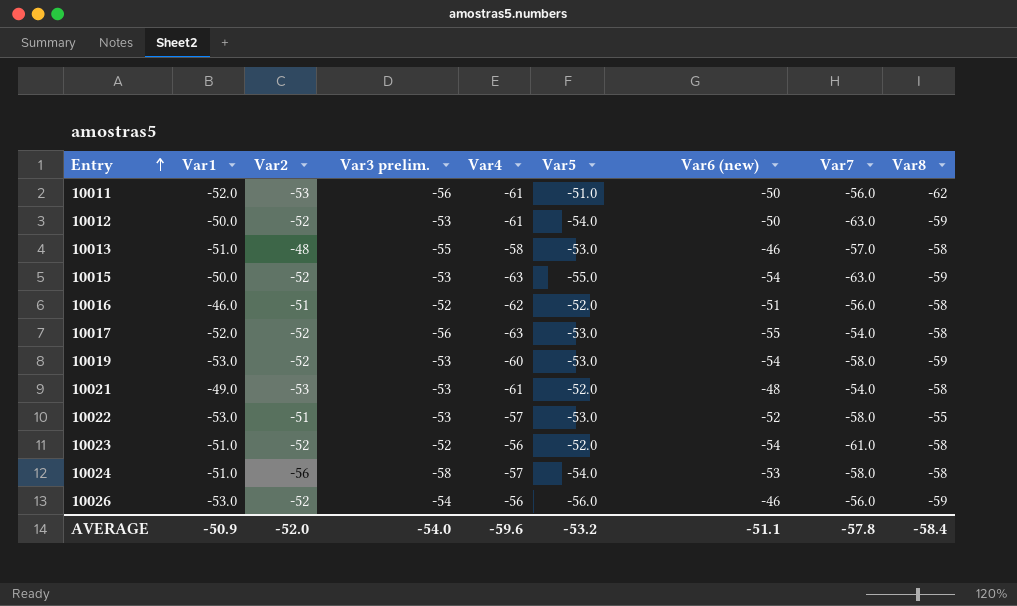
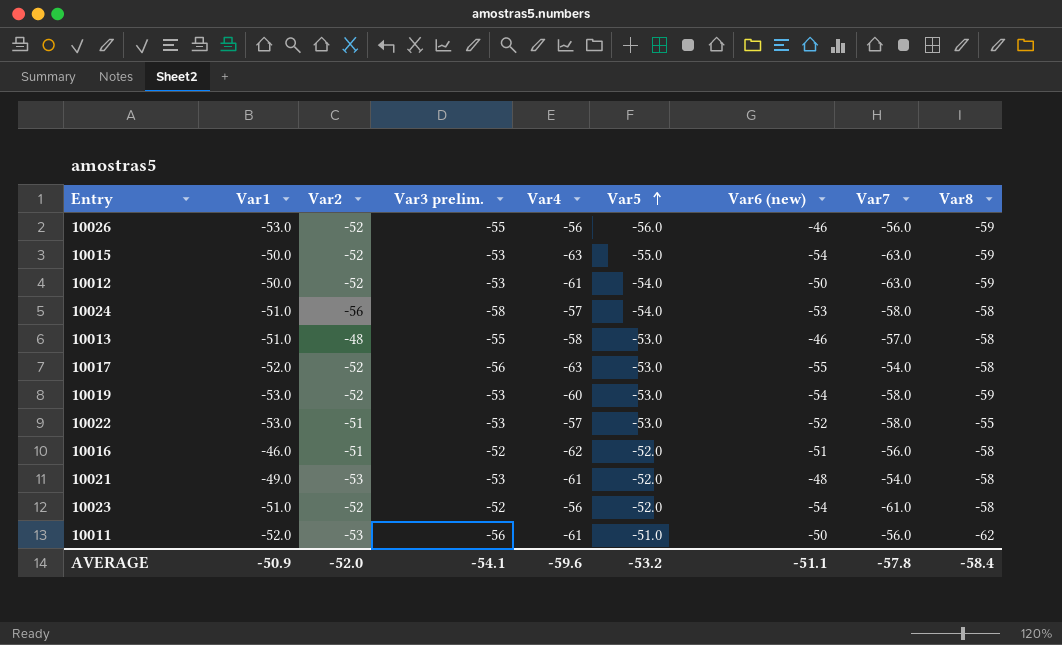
row order: Entry ascending -> Var5 ascending
10026 | Var3 prelim.: -54 -> -55
AVERAGE | Var3 prelim.: -54.0 -> -54.1

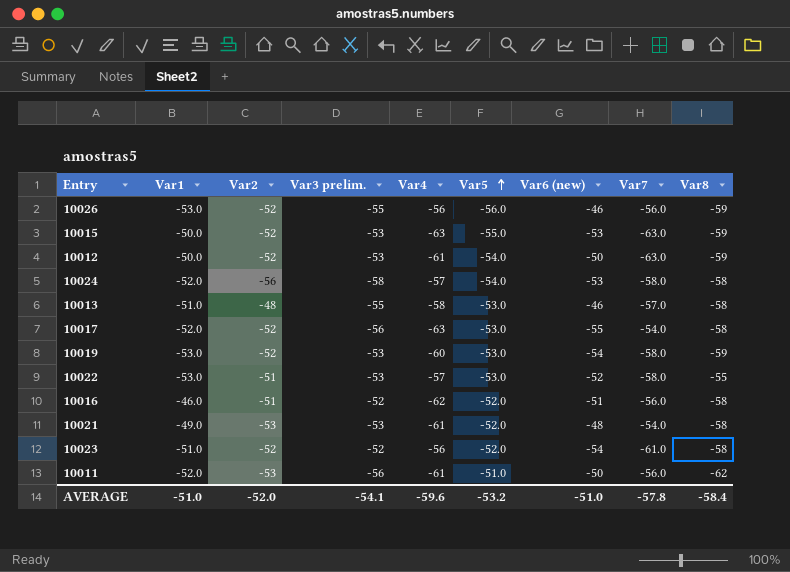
10015 | Var6 (new): -54 -> -53
10024 | Var1: -51.0 -> -52.0
AVERAGE | Var1: -50.9 -> -51.0
AVERAGE | Var6 (new): -51.1 -> -51.0

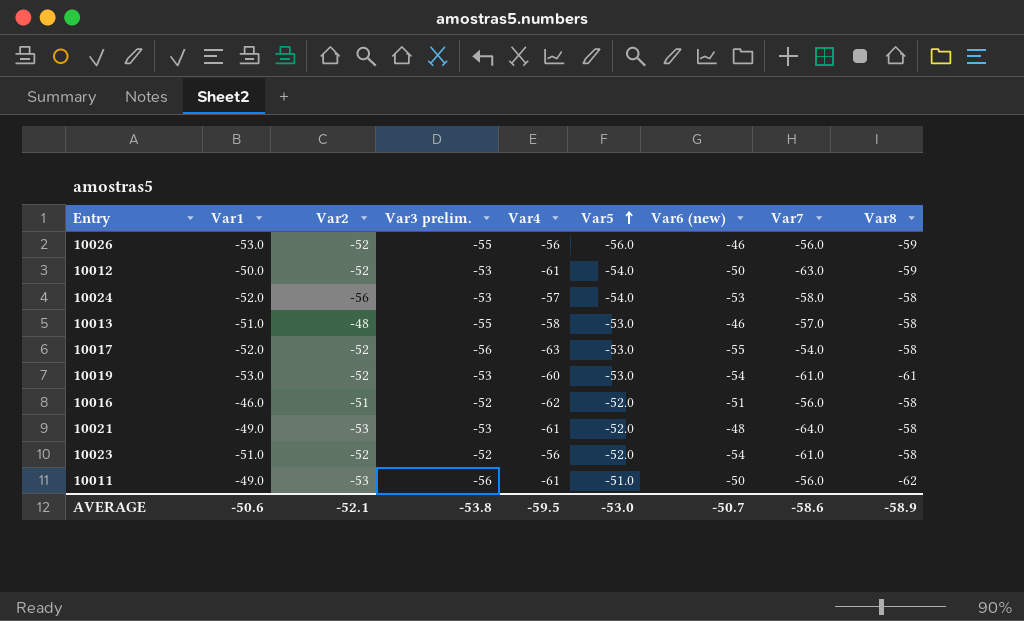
row 10015: -50.0 | -52 | -53 | -63 | -55.0 | -53 | -63.0 | -59 -> none
row 10022: -53.0 | -51 | -53 | -57 | -53.0 | -52 | -58.0 | -55 -> none
10024 | Var3 prelim.: -58 -> -53
10019 | Var7: -58.0 -> -61.0
10019 | Var8: -59 -> -61
10021 | Var7: -54.0 -> -64.0
10011 | Var1: -52.0 -> -49.0
AVERAGE | Var1: -51.0 -> -50.6
AVERAGE | Var2: -52.0 -> -52.1
AVERAGE | Var3 prelim.: -54.1 -> -53.8
AVERAGE | Var4: -59.6 -> -59.5
AVERAGE | Var5: -53.2 -> -53.0
AVERAGE | Var6 (new): -51.0 -> -50.7
AVERAGE | Var7: -57.8 -> -58.6
AVERAGE | Var8: -58.4 -> -58.9

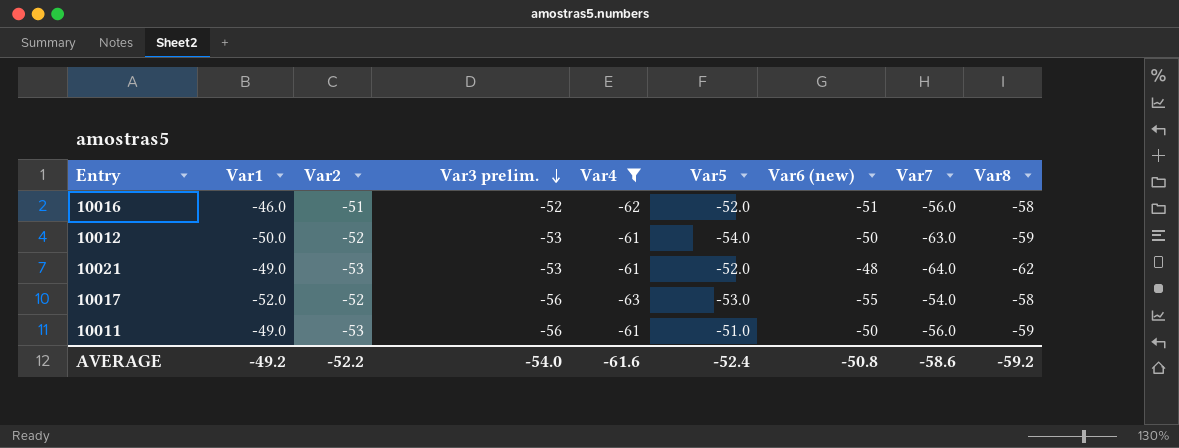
filter: none -> Var4 <= -61
row order: Var5 ascending -> Var3 prelim. descending
10021 | Var8: -58 -> -62
10011 | Var8: -62 -> -59
AVERAGE | Var1: -50.6 -> -49.2
AVERAGE | Var2: -52.1 -> -52.2
AVERAGE | Var3 prelim.: -53.8 -> -54.0
AVERAGE | Var4: -59.5 -> -61.6
AVERAGE | Var5: -53.0 -> -52.4
AVERAGE | Var6 (new): -50.7 -> -50.8
AVERAGE | Var8: -58.9 -> -59.2

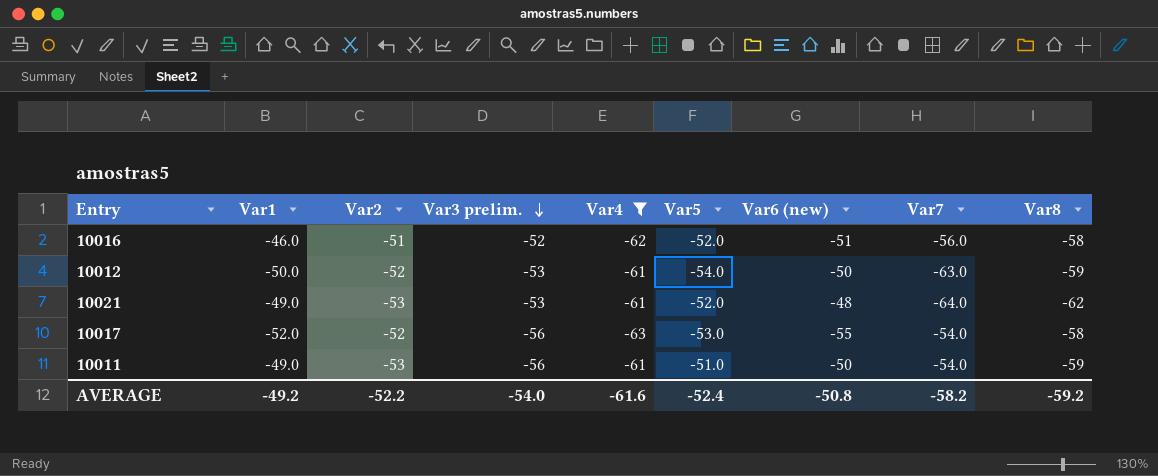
10011 | Var7: -56.0 -> -54.0
AVERAGE | Var7: -58.6 -> -58.2

